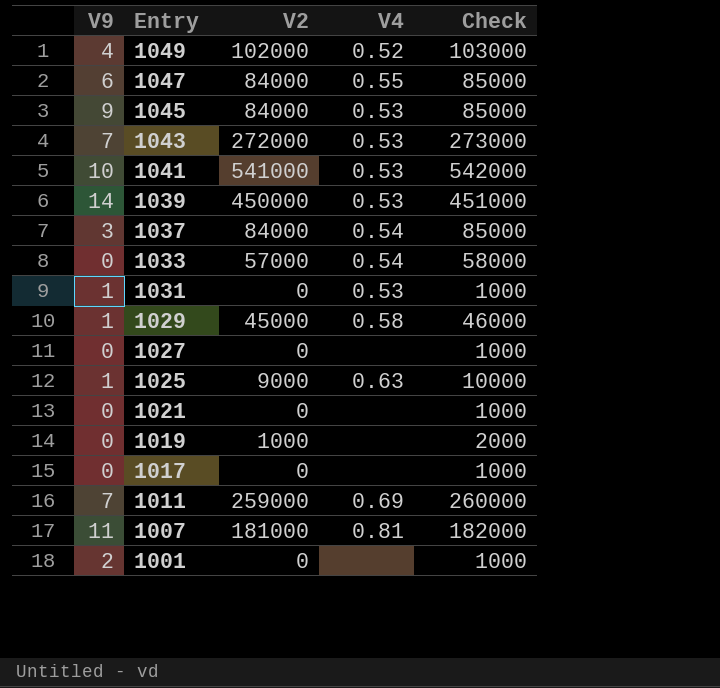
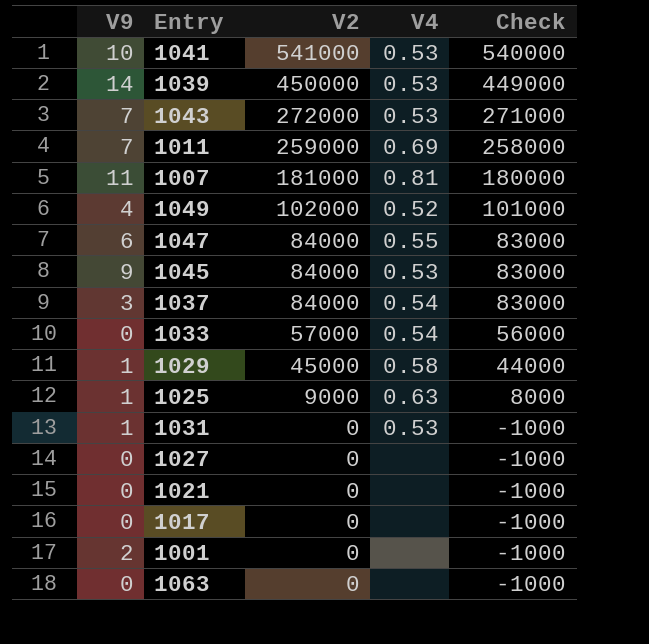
row order: Entry descending -> V2 descending
column Check | formula: [V2] + 1000 -> [V2] - 1000
row 1019: 0 | 1000 | none | 2000 -> none
row 1063: none -> 0 | 0 | none | -1000

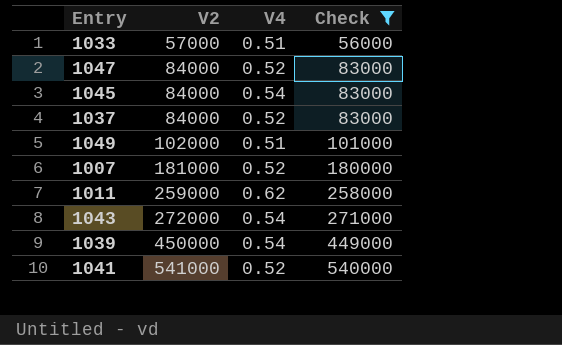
filter: none -> Check >= 56000
row order: V2 descending -> V2 ascending
column V9 | position: 1 -> none
1033 | V4: 0.54 -> 0.51
1047 | V4: 0.55 -> 0.52
1045 | V4: 0.53 -> 0.54
1037 | V4: 0.54 -> 0.52
1049 | V4: 0.52 -> 0.51
1007 | V4: 0.81 -> 0.52
1011 | V4: 0.69 -> 0.62
1043 | V4: 0.53 -> 0.54
1039 | V4: 0.53 -> 0.54
1041 | V4: 0.53 -> 0.52

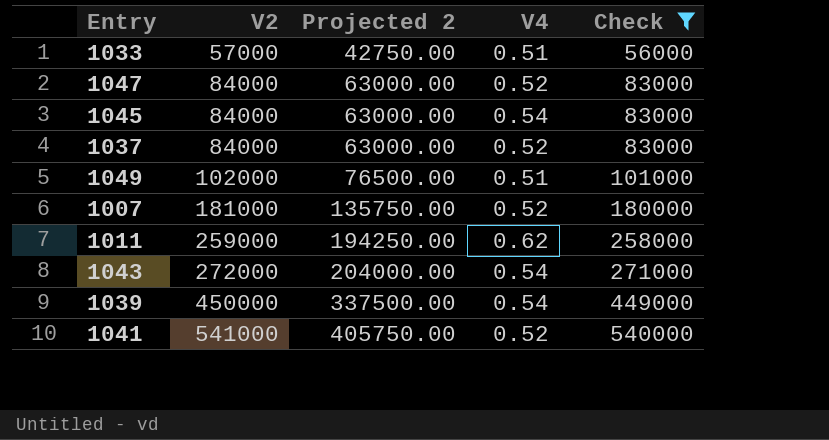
column Projected 2 | formula: none -> [V2] * 0.75

